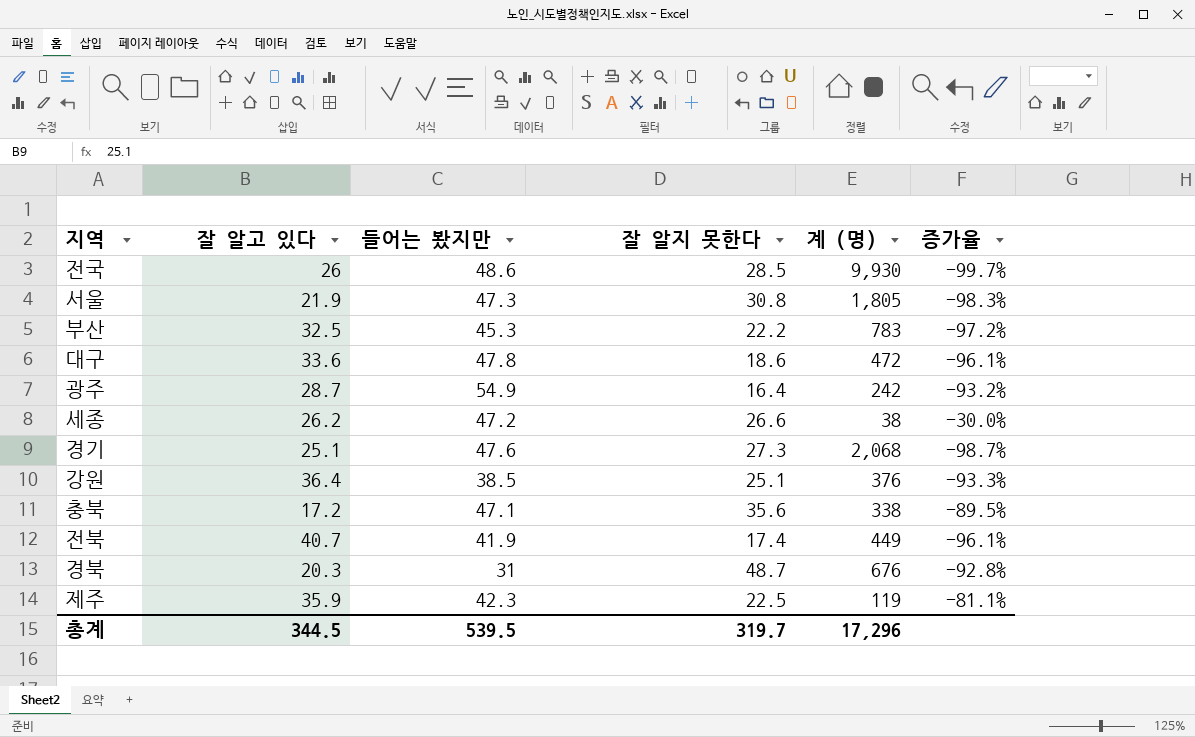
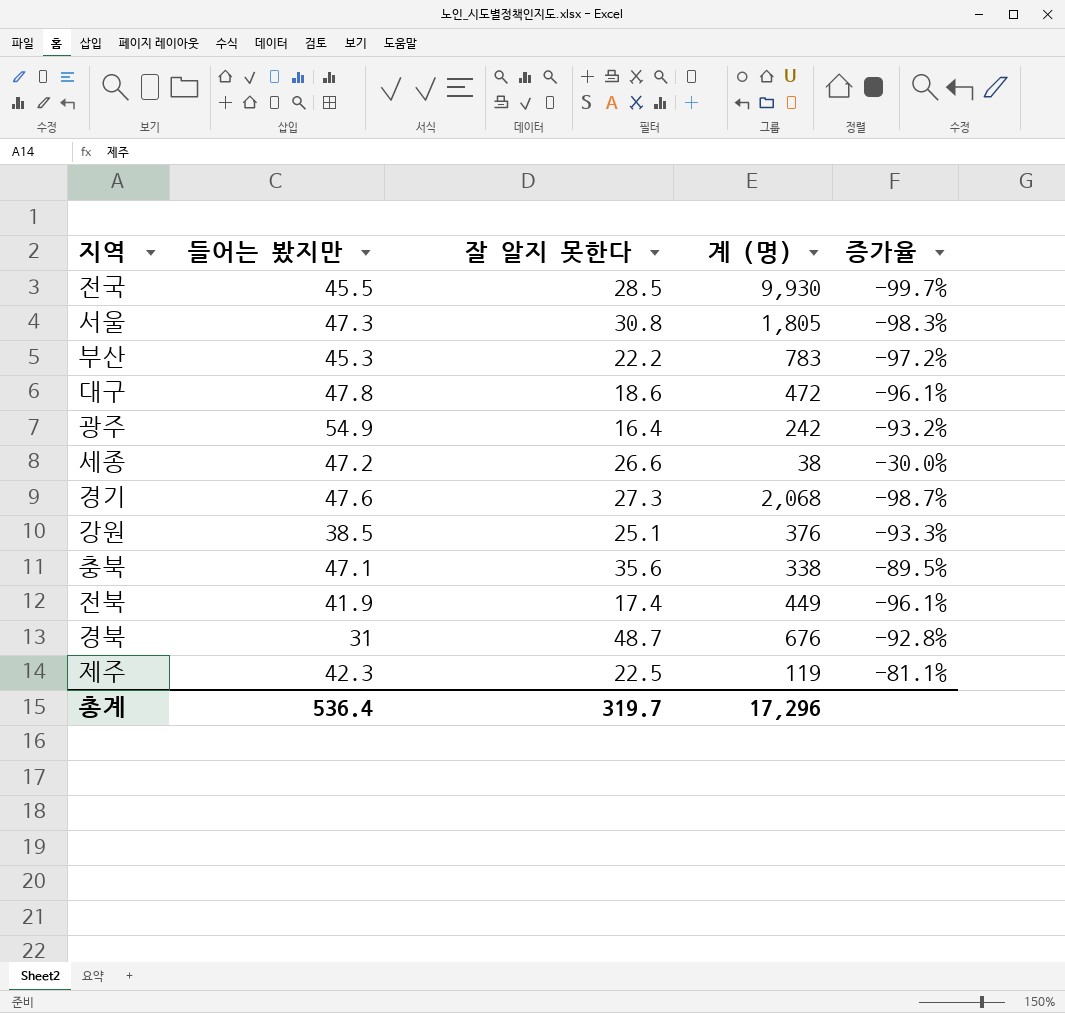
column 잘 알고 있다 | position: 2 -> none
전국 | 들어는 봤지만: 48.6 -> 45.5
총계 | 들어는 봤지만: 539.5 -> 536.4

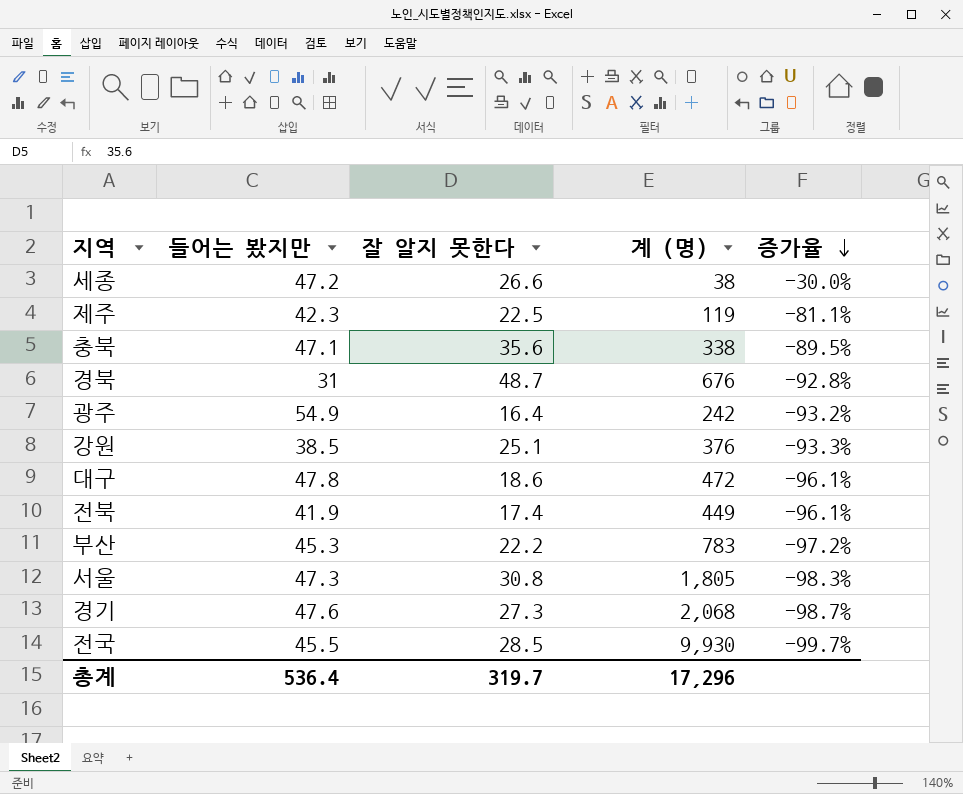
row order: none -> 증가율 descending

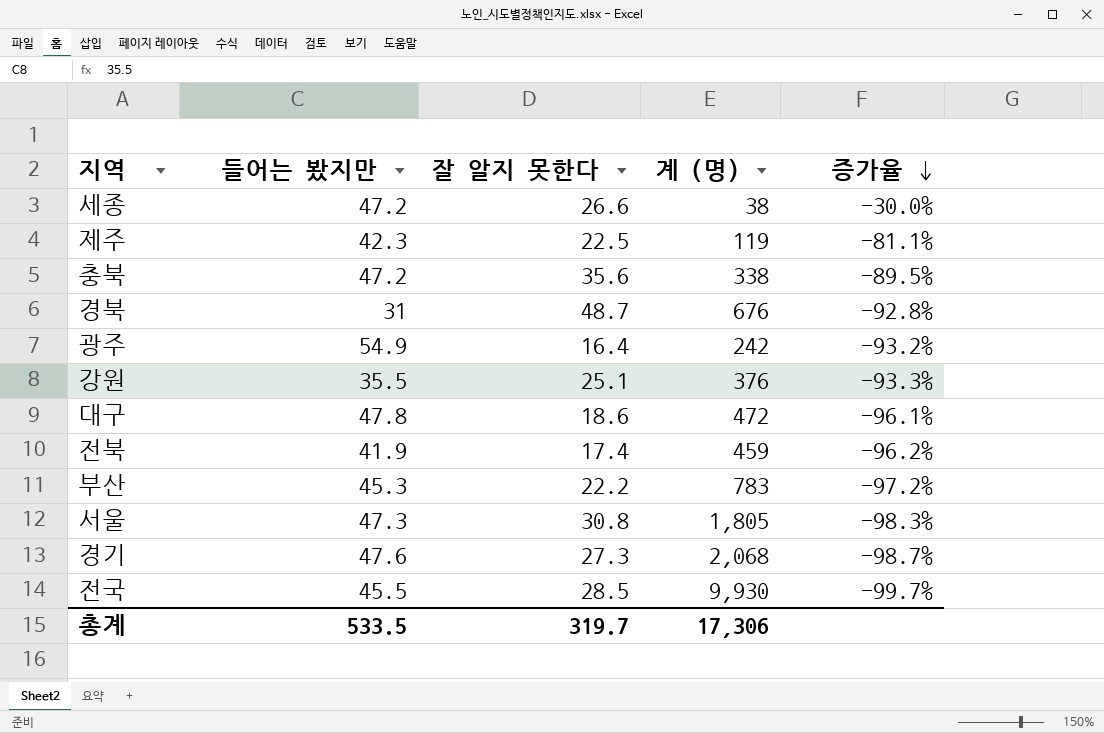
충북 | 들어는 봤지만: 47.1 -> 47.2
강원 | 들어는 봤지만: 38.5 -> 35.5
전북 | 계 (명): 449 -> 459
전북 | 증가율: -96.1% -> -96.2%
총계 | 들어는 봤지만: 536.4 -> 533.5
총계 | 계 (명): 17,296 -> 17,306

